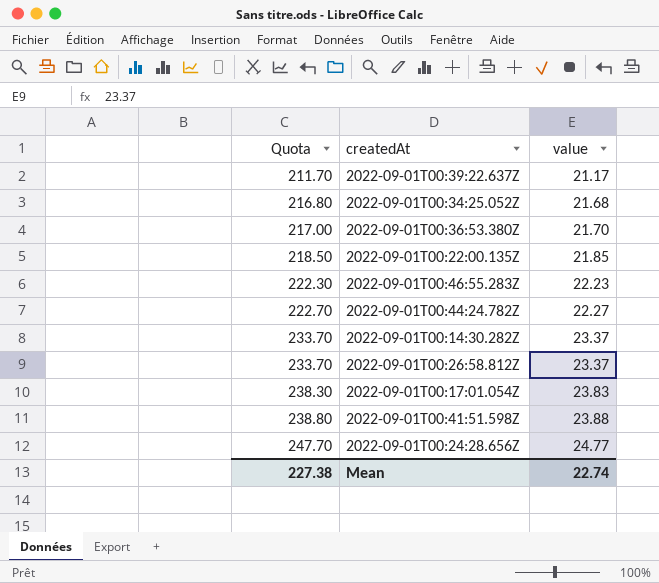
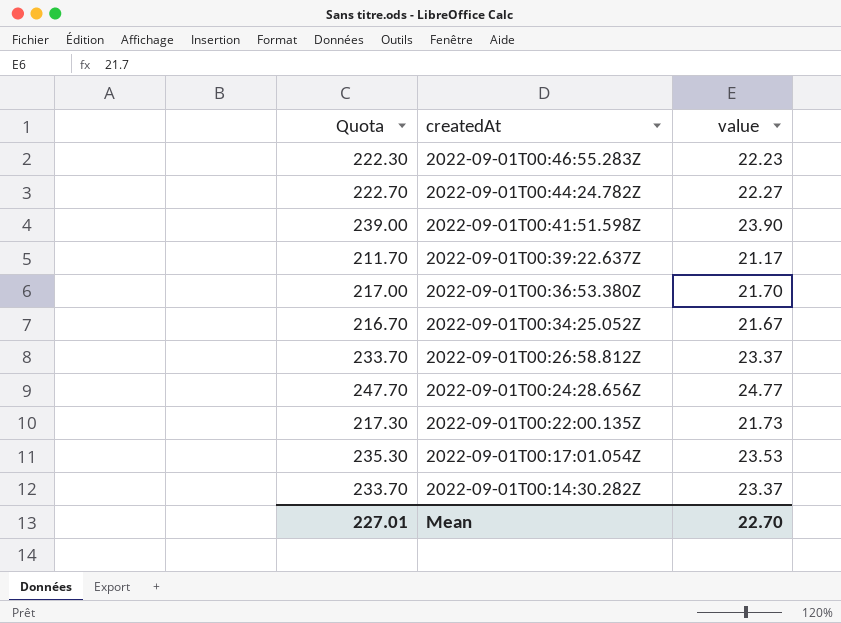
row order: Quota ascending -> createdAt descending
2022-09-01T00:41:51.598Z | Quota: 238.80 -> 239.00
2022-09-01T00:41:51.598Z | value: 23.88 -> 23.90
2022-09-01T00:34:25.052Z | Quota: 216.80 -> 216.70
2022-09-01T00:34:25.052Z | value: 21.68 -> 21.67
2022-09-01T00:22:00.135Z | Quota: 218.50 -> 217.30
2022-09-01T00:22:00.135Z | value: 21.85 -> 21.73
2022-09-01T00:17:01.054Z | Quota: 238.30 -> 235.30
2022-09-01T00:17:01.054Z | value: 23.83 -> 23.53
Mean | Quota: 227.38 -> 227.01
Mean | value: 22.74 -> 22.70

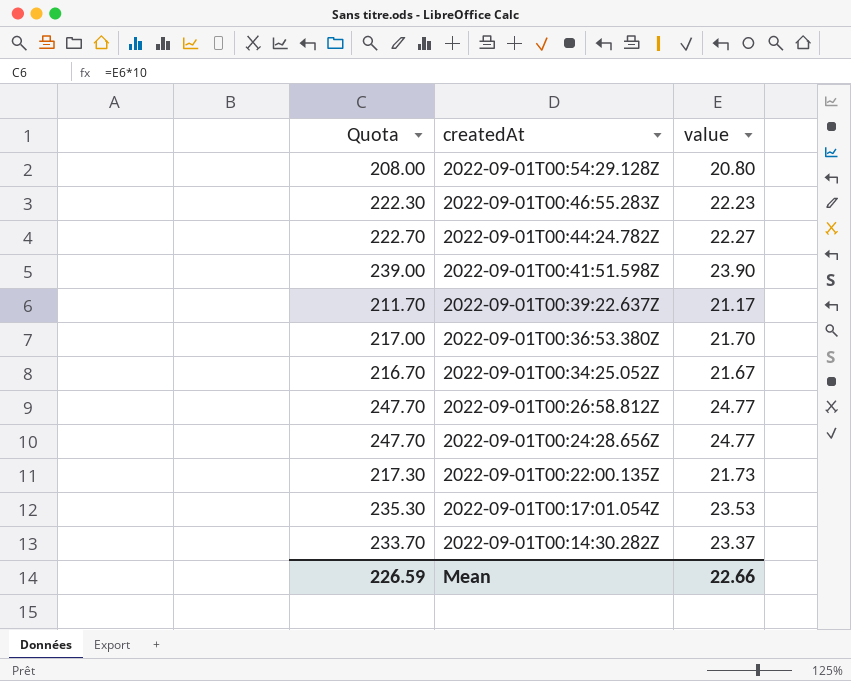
row 2022-09-01T00:54:29.128Z: none -> 208.00 | 20.80
2022-09-01T00:26:58.812Z | Quota: 233.70 -> 247.70
2022-09-01T00:26:58.812Z | value: 23.37 -> 24.77
Mean | Quota: 227.01 -> 226.59
Mean | value: 22.70 -> 22.66

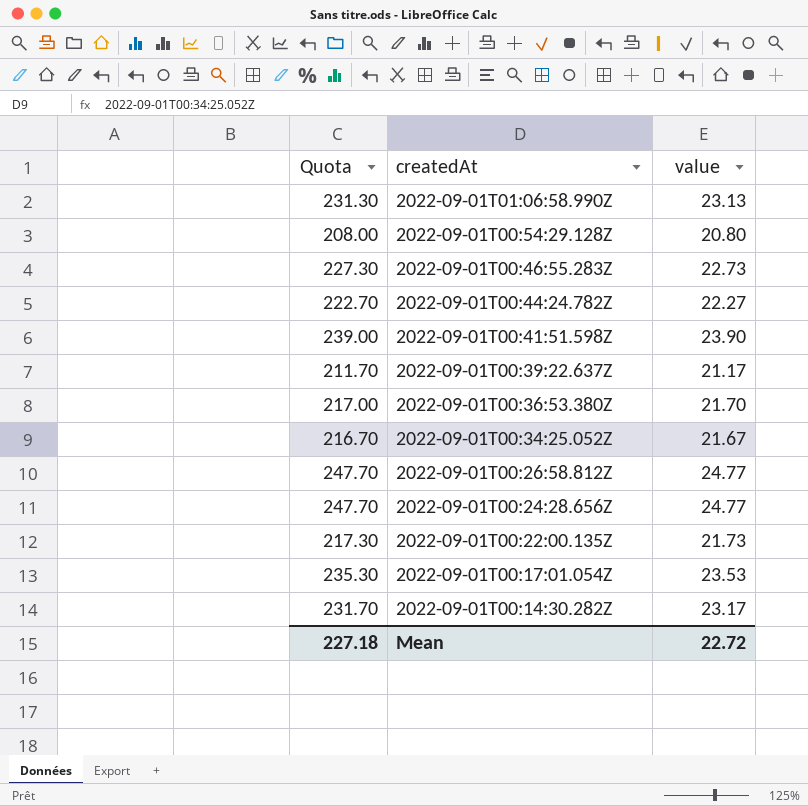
row 2022-09-01T01:06:58.990Z: none -> 231.30 | 23.13
2022-09-01T00:46:55.283Z | Quota: 222.30 -> 227.30
2022-09-01T00:46:55.283Z | value: 22.23 -> 22.73
2022-09-01T00:14:30.282Z | Quota: 233.70 -> 231.70
2022-09-01T00:14:30.282Z | value: 23.37 -> 23.17
Mean | Quota: 226.59 -> 227.18
Mean | value: 22.66 -> 22.72

